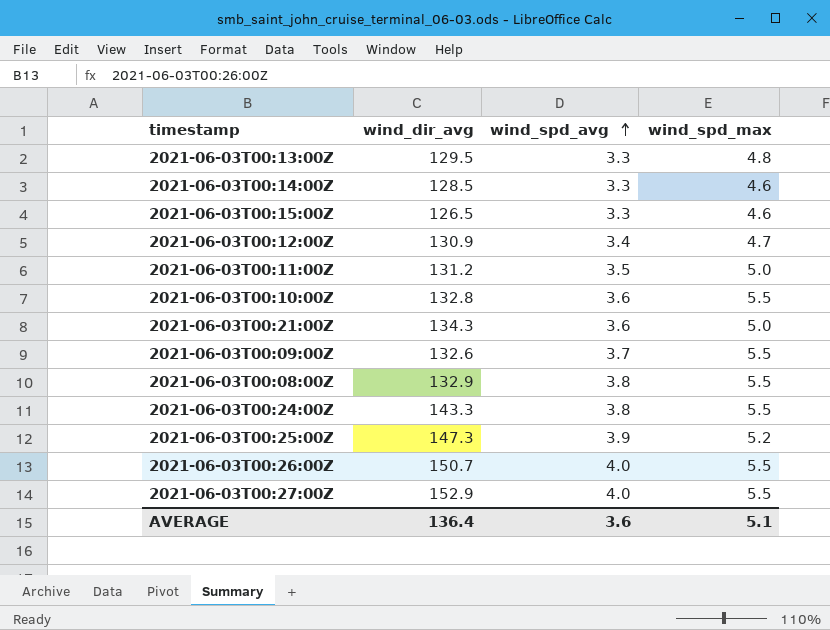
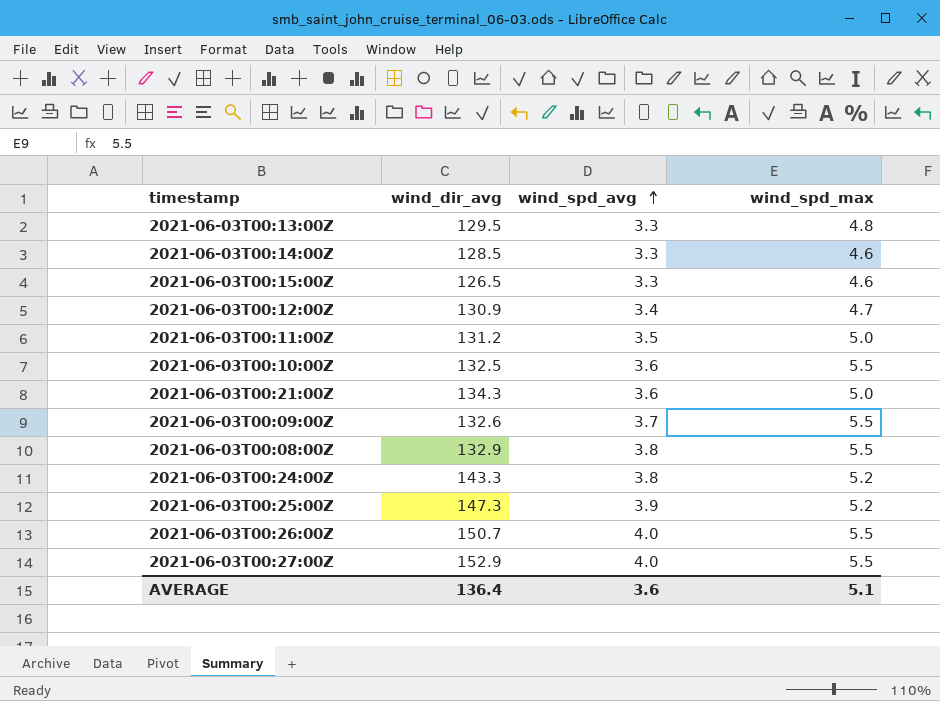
2021-06-03T00:10:00Z | wind_dir_avg: 132.8 -> 132.5
2021-06-03T00:24:00Z | wind_spd_max: 5.5 -> 5.2

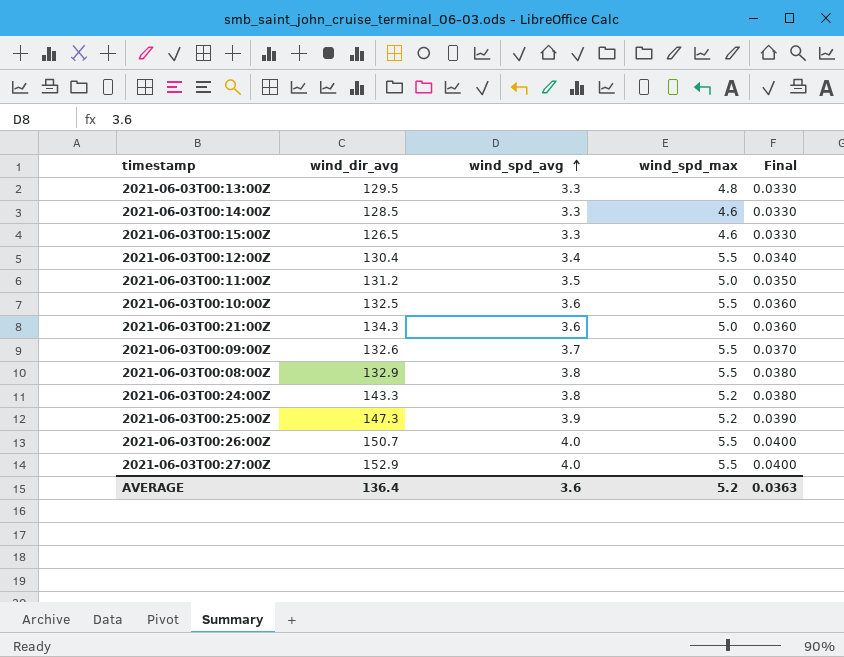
column Final | formula: none -> [wind_spd_avg] * 0.01
2021-06-03T00:12:00Z | wind_dir_avg: 130.9 -> 130.4
2021-06-03T00:12:00Z | wind_spd_max: 4.7 -> 5.5
AVERAGE | wind_spd_max: 5.1 -> 5.2

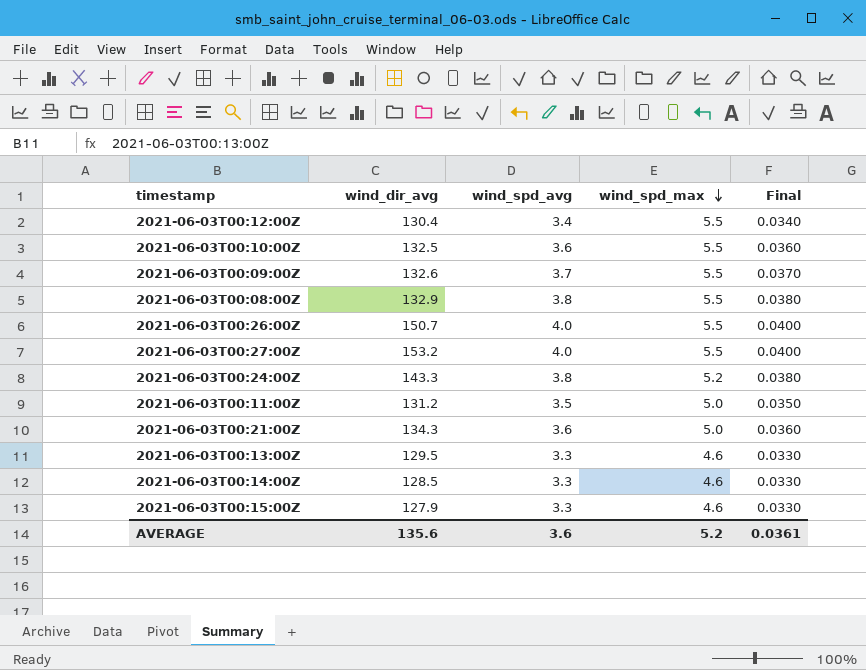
row order: wind_spd_avg ascending -> wind_spd_max descending
row 2021-06-03T00:25:00Z: 147.3 | 3.9 | 5.2 | 0.0390 -> none
2021-06-03T00:27:00Z | wind_dir_avg: 152.9 -> 153.2
2021-06-03T00:13:00Z | wind_spd_max: 4.8 -> 4.6
2021-06-03T00:15:00Z | wind_dir_avg: 126.5 -> 127.9
AVERAGE | wind_dir_avg: 136.4 -> 135.6
AVERAGE | Final: 0.0363 -> 0.0361

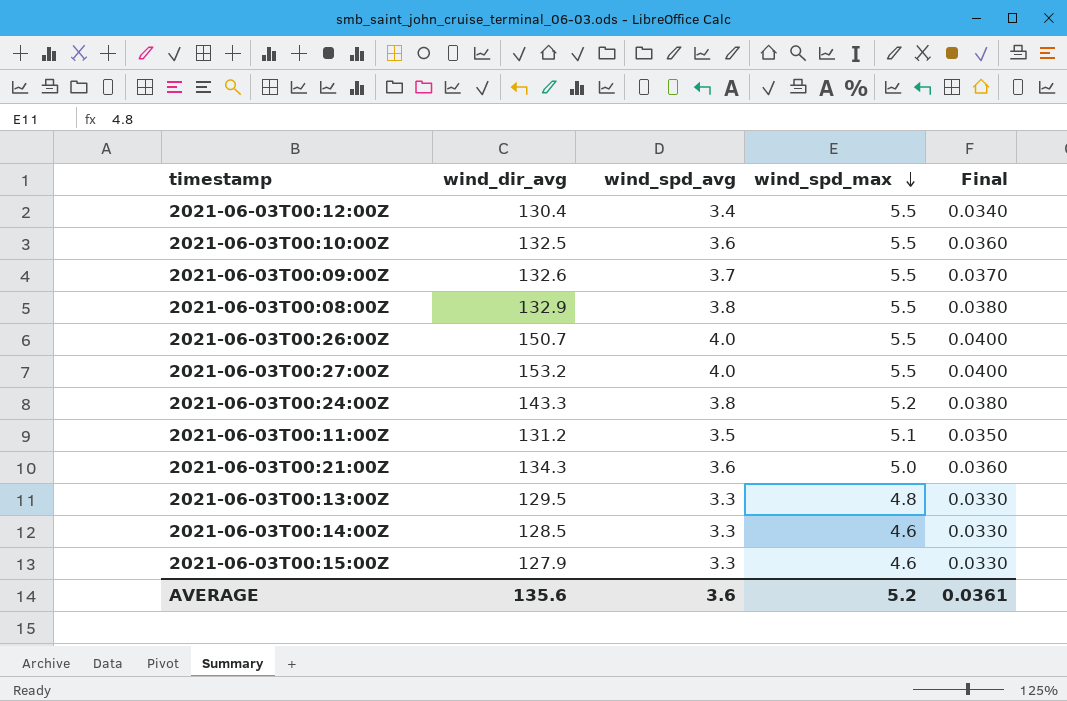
2021-06-03T00:11:00Z | wind_spd_max: 5.0 -> 5.1
2021-06-03T00:13:00Z | wind_spd_max: 4.6 -> 4.8

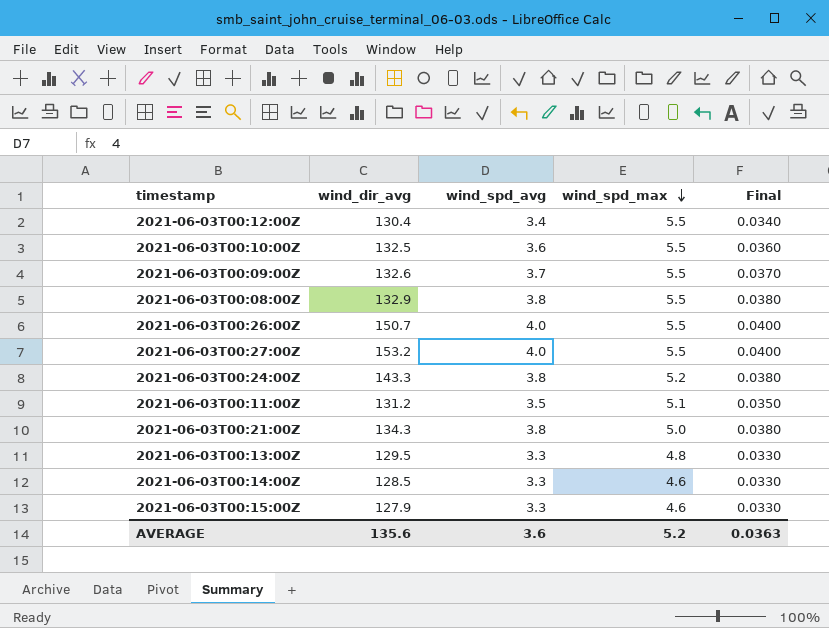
2021-06-03T00:21:00Z | wind_spd_avg: 3.6 -> 3.8
2021-06-03T00:21:00Z | Final: 0.0360 -> 0.0380
AVERAGE | Final: 0.0361 -> 0.0363

